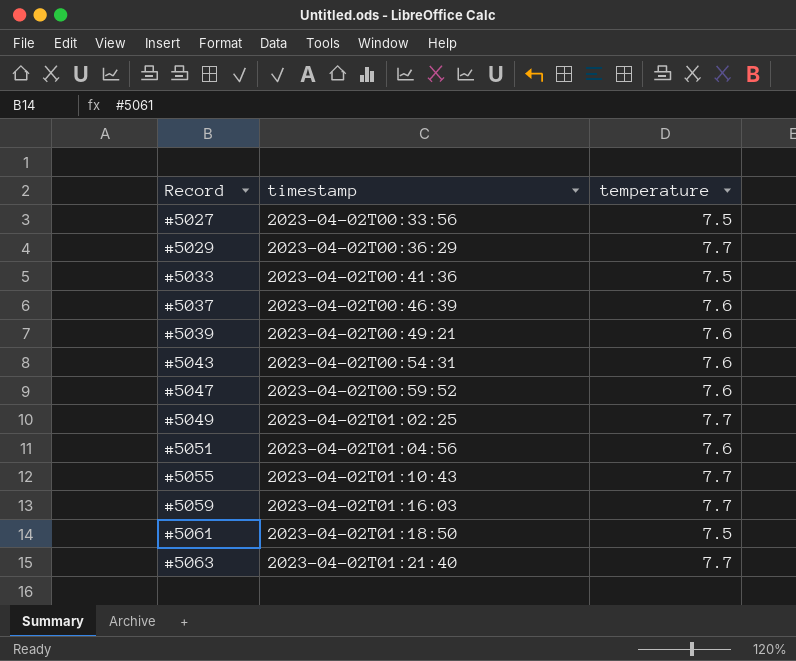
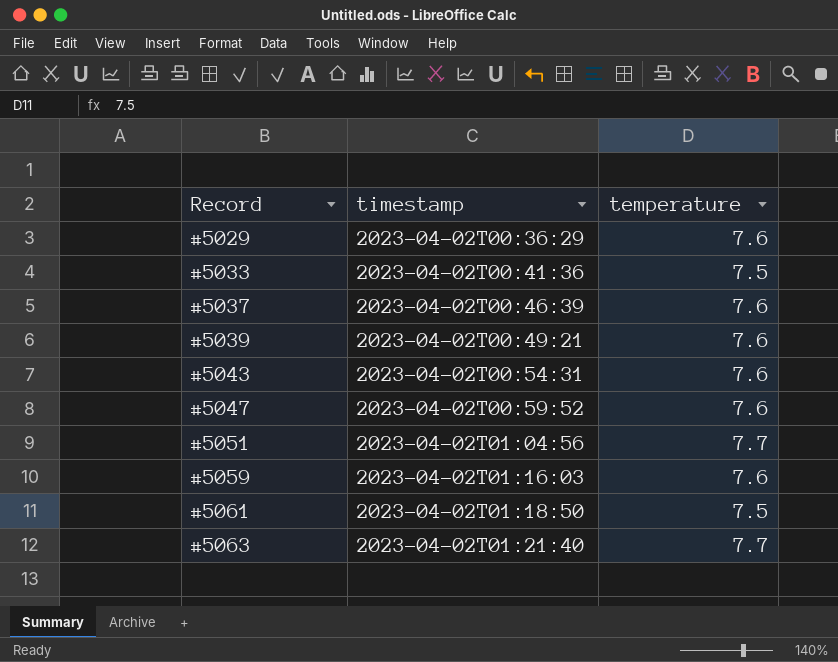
row #5027: 2023-04-02T00:33:56 | 7.5 -> none
row #5049: 2023-04-02T01:02:25 | 7.7 -> none
row #5055: 2023-04-02T01:10:43 | 7.7 -> none
#5029 | temperature: 7.7 -> 7.6
#5051 | temperature: 7.6 -> 7.7
#5059 | temperature: 7.7 -> 7.6

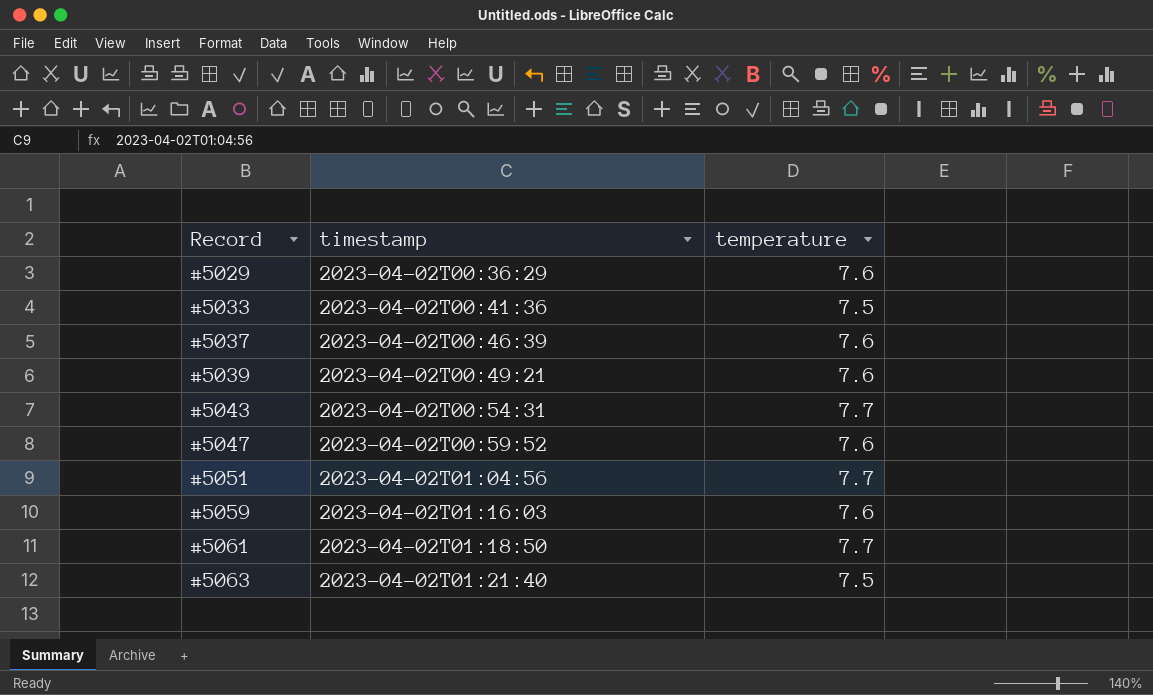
#5043 | temperature: 7.6 -> 7.7
#5061 | temperature: 7.5 -> 7.7
#5063 | temperature: 7.7 -> 7.5

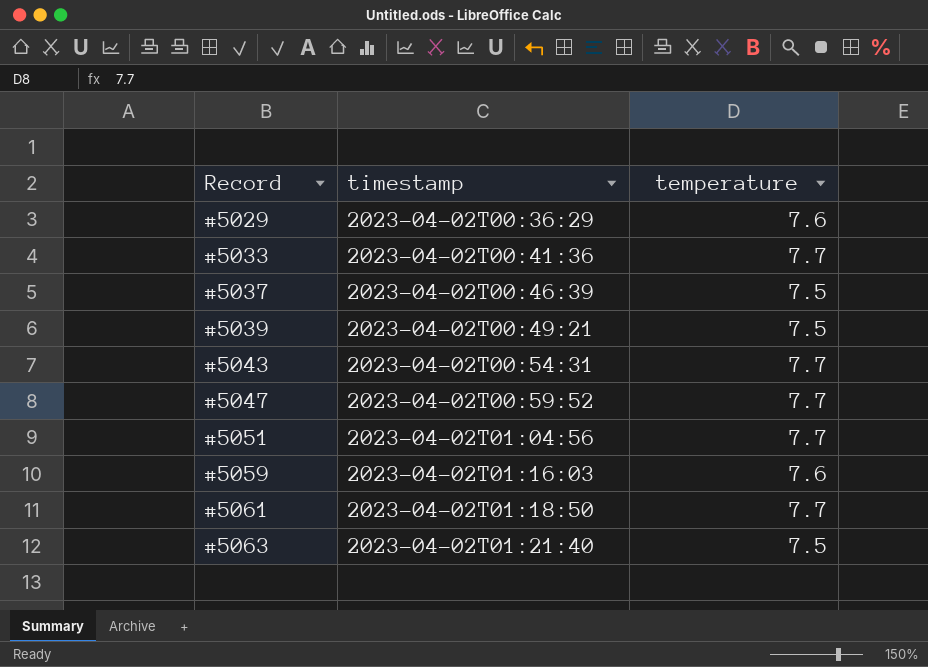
#5033 | temperature: 7.5 -> 7.7
#5037 | temperature: 7.6 -> 7.5
#5039 | temperature: 7.6 -> 7.5
#5047 | temperature: 7.6 -> 7.7

